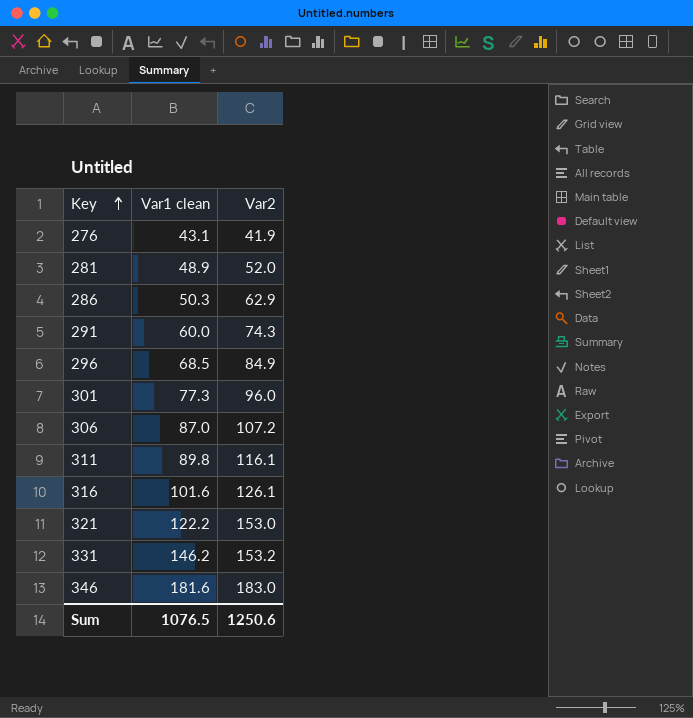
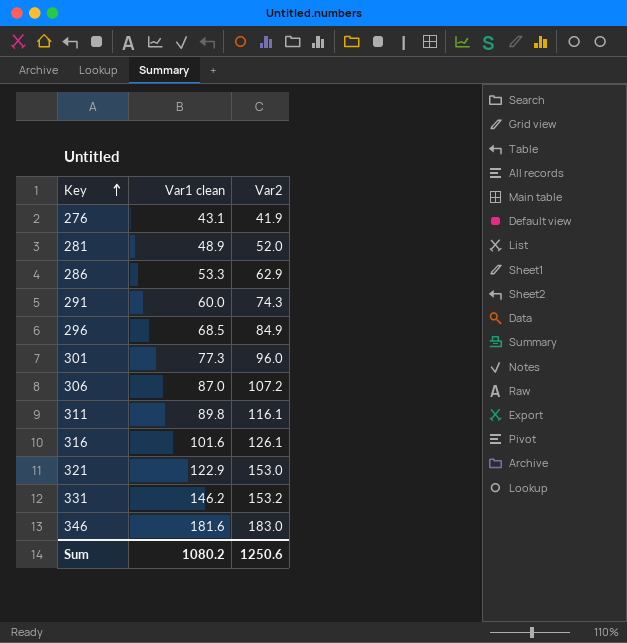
286 | Var1 clean: 50.3 -> 53.3
321 | Var1 clean: 122.2 -> 122.9
Sum | Var1 clean: 1076.5 -> 1080.2

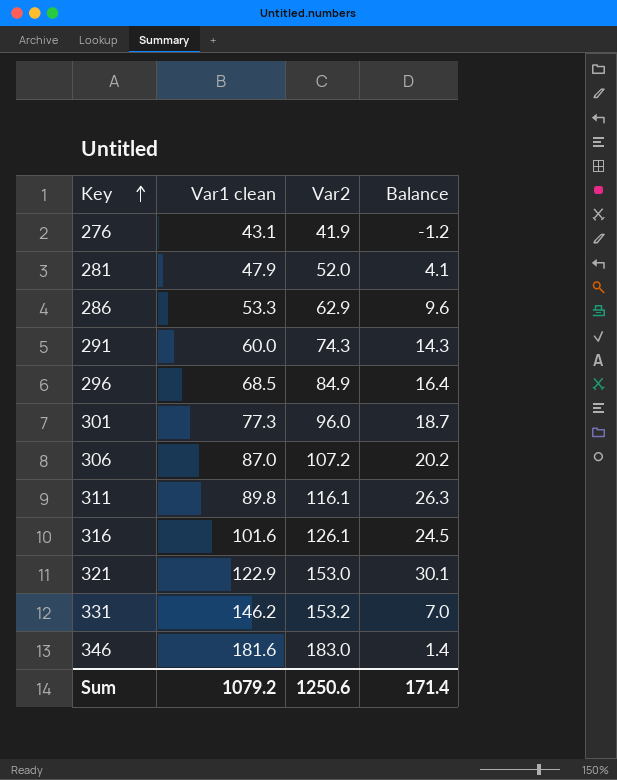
column Balance | formula: none -> [Var2] - [Var1 clean]
281 | Var1 clean: 48.9 -> 47.9
Sum | Var1 clean: 1080.2 -> 1079.2

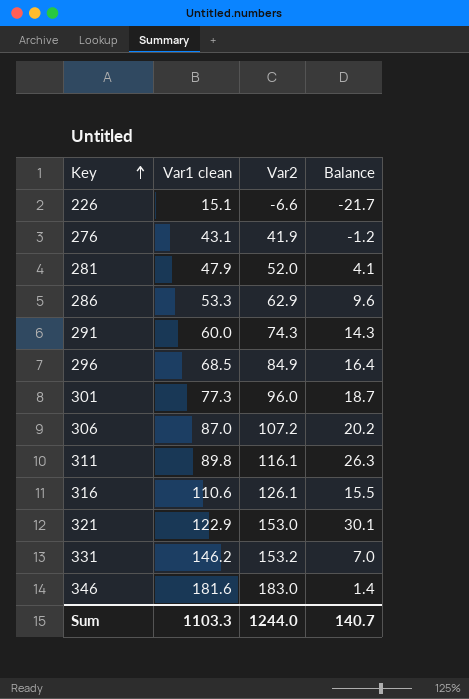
row 226: none -> 15.1 | -6.6 | -21.7
316 | Var1 clean: 101.6 -> 110.6
316 | Balance: 24.5 -> 15.5
Sum | Var1 clean: 1079.2 -> 1103.3
Sum | Var2: 1250.6 -> 1244.0
Sum | Balance: 171.4 -> 140.7

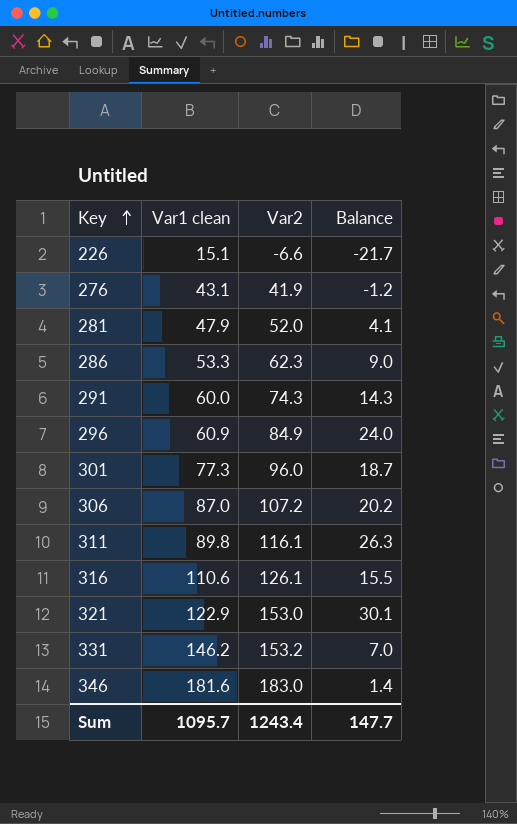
286 | Var2: 62.9 -> 62.3
286 | Balance: 9.6 -> 9.0
296 | Var1 clean: 68.5 -> 60.9
296 | Balance: 16.4 -> 24.0
Sum | Var1 clean: 1103.3 -> 1095.7
Sum | Var2: 1244.0 -> 1243.4
Sum | Balance: 140.7 -> 147.7

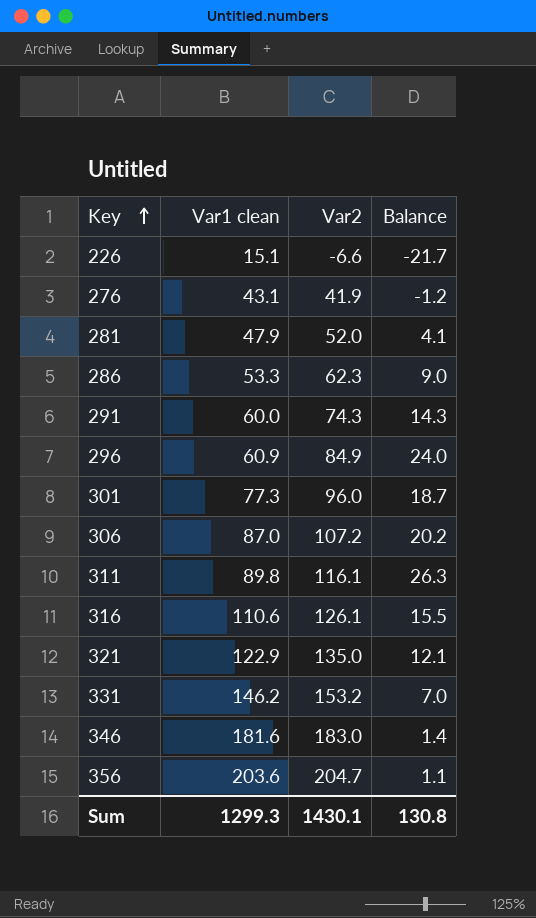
321 | Var2: 153.0 -> 135.0
321 | Balance: 30.1 -> 12.1
row 356: none -> 203.6 | 204.7 | 1.1
Sum | Var1 clean: 1095.7 -> 1299.3
Sum | Var2: 1243.4 -> 1430.1
Sum | Balance: 147.7 -> 130.8

